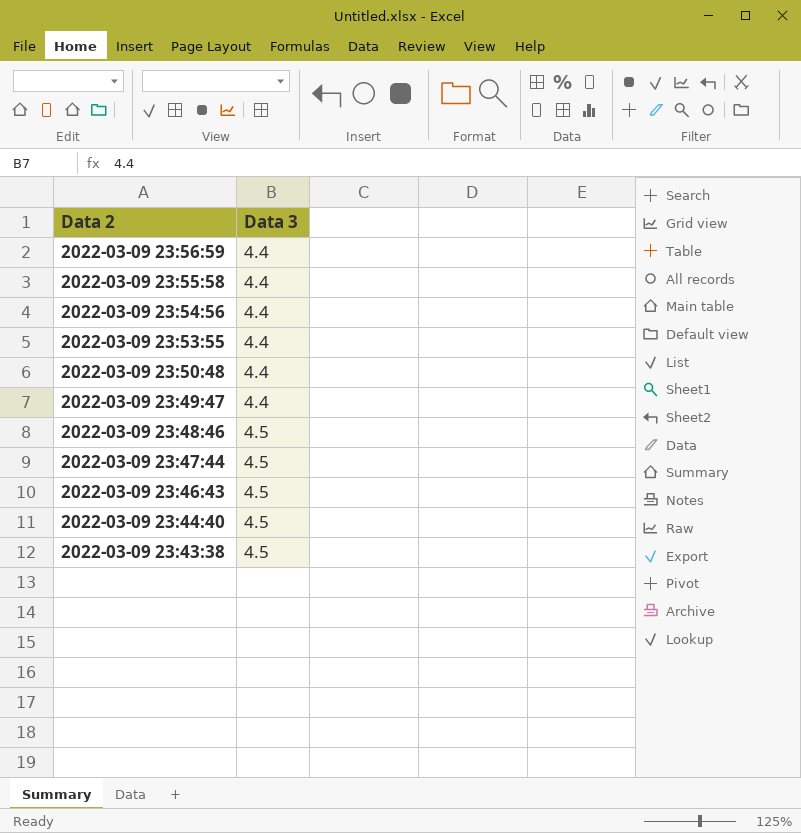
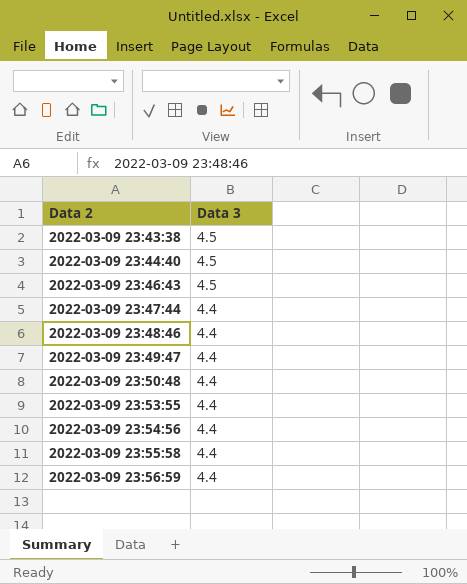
row order: Data 2 descending -> Data 2 ascending
2022-03-09 23:47:44 | Data 3: 4.5 -> 4.4
2022-03-09 23:48:46 | Data 3: 4.5 -> 4.4

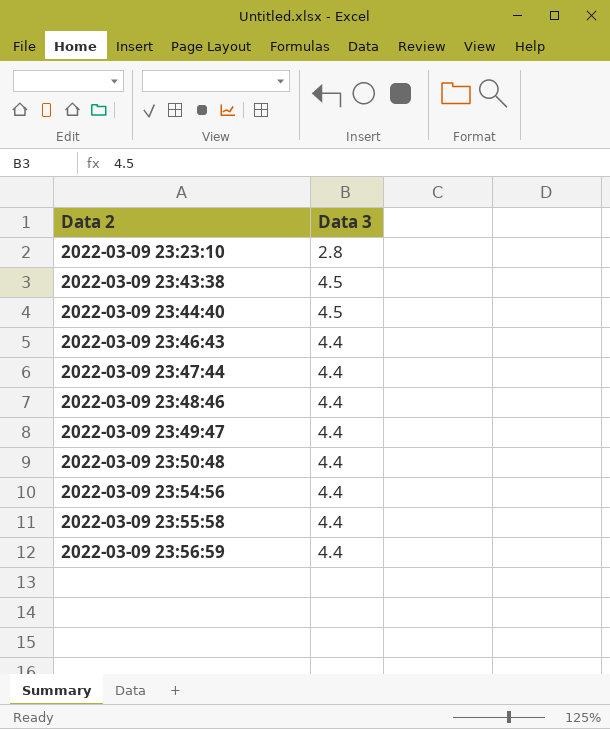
row 2022-03-09 23:53:55: 4.4 -> none
row 2022-03-09 23:23:10: none -> 2.8
2022-03-09 23:46:43 | Data 3: 4.5 -> 4.4

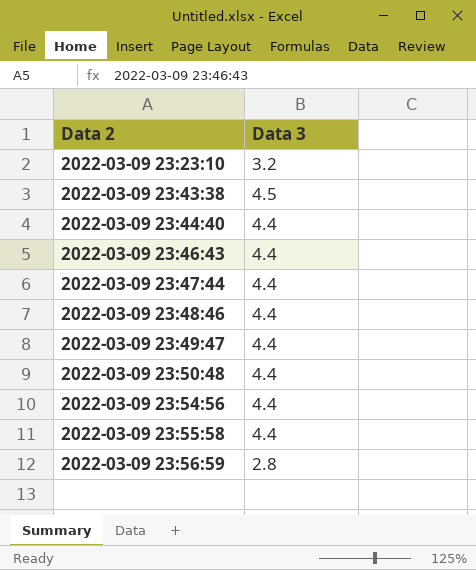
2022-03-09 23:23:10 | Data 3: 2.8 -> 3.2
2022-03-09 23:44:40 | Data 3: 4.5 -> 4.4
2022-03-09 23:56:59 | Data 3: 4.4 -> 2.8

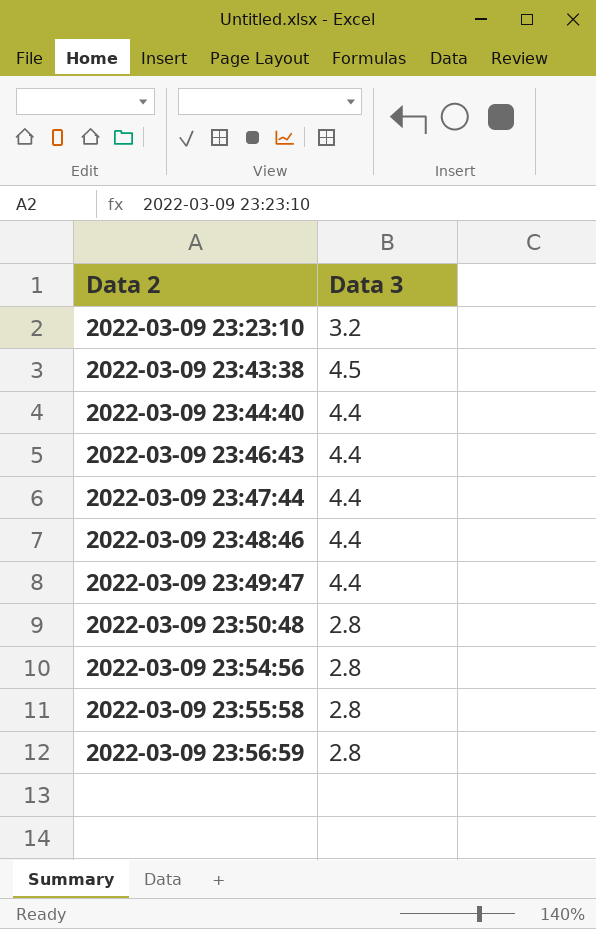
2022-03-09 23:50:48 | Data 3: 4.4 -> 2.8
2022-03-09 23:54:56 | Data 3: 4.4 -> 2.8
2022-03-09 23:55:58 | Data 3: 4.4 -> 2.8

